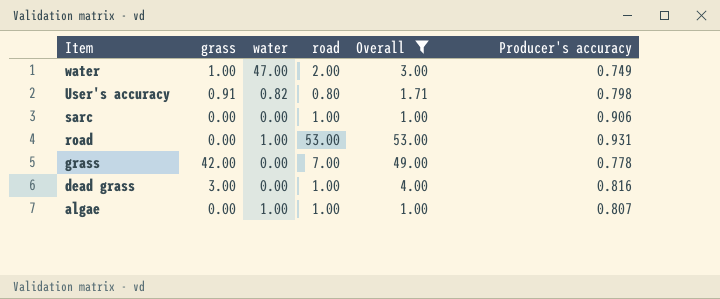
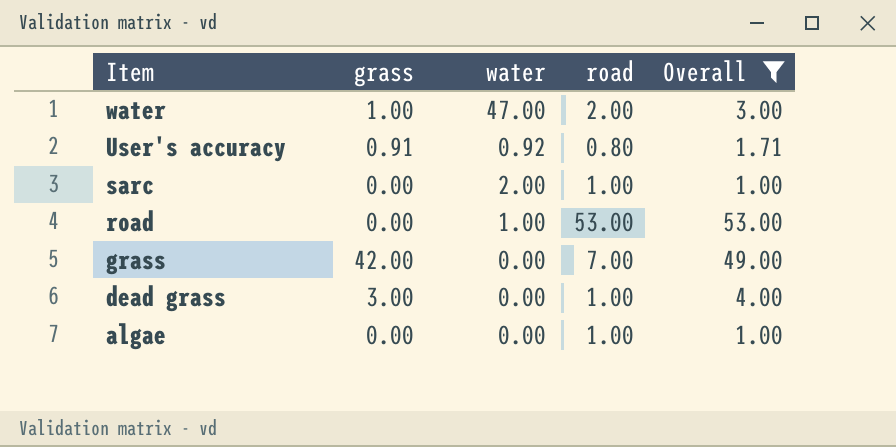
column Producer's accuracy | position: 6 -> none
User's accuracy | water: 0.82 -> 0.92
sarc | water: 0.00 -> 2.00
algae | water: 1.00 -> 0.00

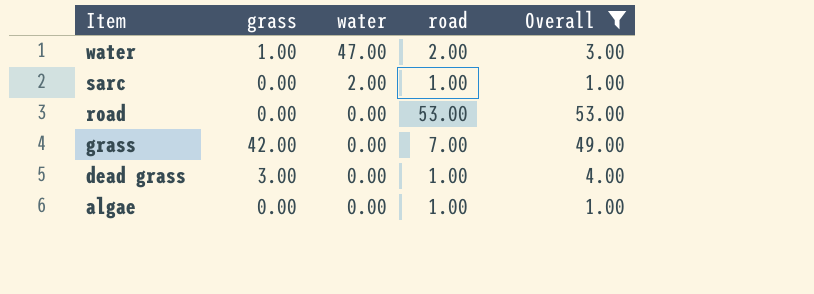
row User's accuracy: 0.91 | 0.92 | 0.80 | 1.71 -> none
road | water: 1.00 -> 0.00

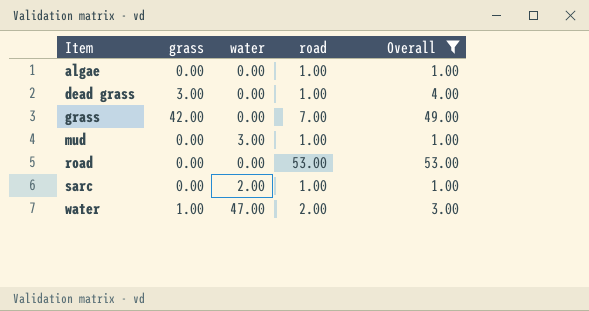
row order: Item descending -> Item ascending
row mud: none -> 0.00 | 3.00 | 1.00 | 1.00

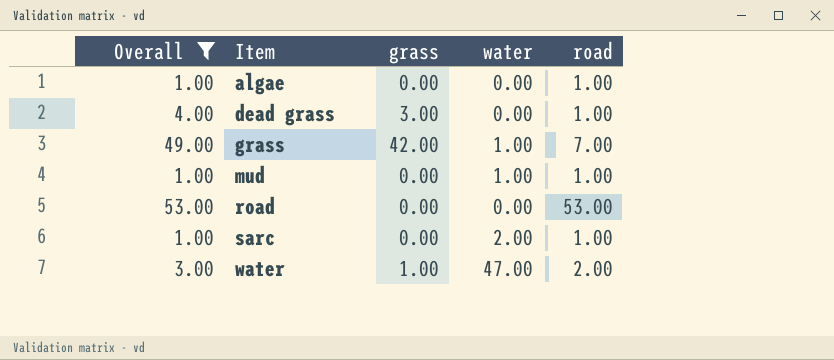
column Overall | position: 5 -> 1
grass | water: 0.00 -> 1.00
mud | water: 3.00 -> 1.00

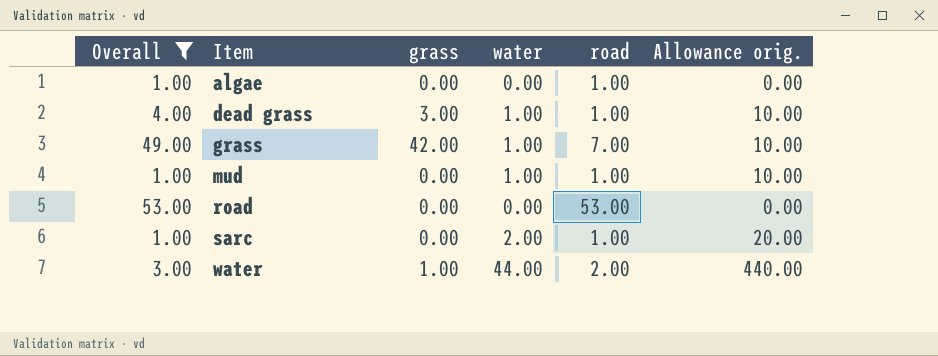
column Allowance orig. | formula: none -> [water] * 10
dead grass | water: 0.00 -> 1.00
water | water: 47.00 -> 44.00

